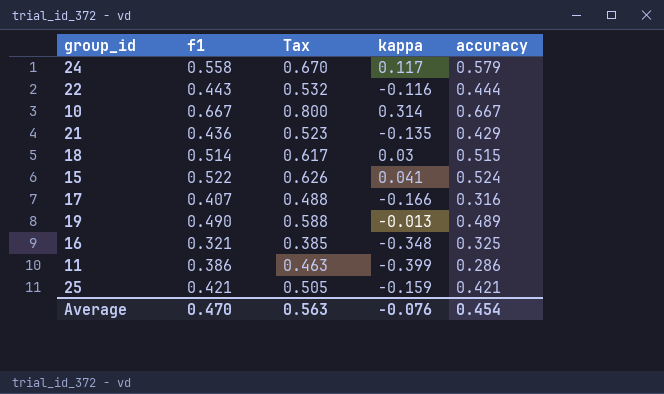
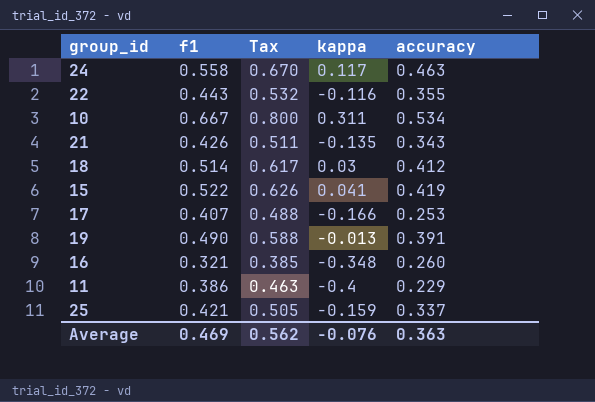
24 | accuracy: 0.579 -> 0.463
22 | accuracy: 0.444 -> 0.355
10 | kappa: 0.314 -> 0.311
10 | accuracy: 0.667 -> 0.534
21 | f1: 0.436 -> 0.426
21 | Tax: 0.523 -> 0.511
21 | accuracy: 0.429 -> 0.343
18 | accuracy: 0.515 -> 0.412
15 | accuracy: 0.524 -> 0.419
17 | accuracy: 0.316 -> 0.253
19 | accuracy: 0.489 -> 0.391
16 | accuracy: 0.325 -> 0.260
11 | kappa: -0.399 -> -0.4
11 | accuracy: 0.286 -> 0.229
25 | accuracy: 0.421 -> 0.337
Average | f1: 0.470 -> 0.469
Average | Tax: 0.563 -> 0.562
Average | accuracy: 0.454 -> 0.363

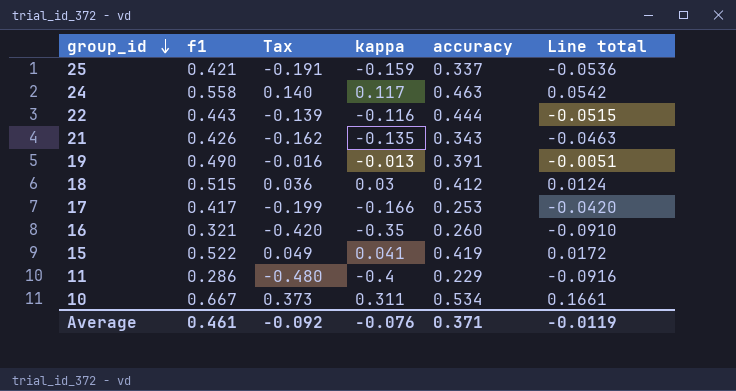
row order: none -> group_id descending
column Tax | formula: [f1] * 1.2 -> [kappa] * 1.2
column Line total | formula: none -> [kappa] * [accuracy]
22 | accuracy: 0.355 -> 0.444
18 | f1: 0.514 -> 0.515
17 | f1: 0.407 -> 0.417
16 | kappa: -0.348 -> -0.35
11 | f1: 0.386 -> 0.286
Average | f1: 0.469 -> 0.461
Average | Tax: 0.562 -> -0.092
Average | accuracy: 0.363 -> 0.371

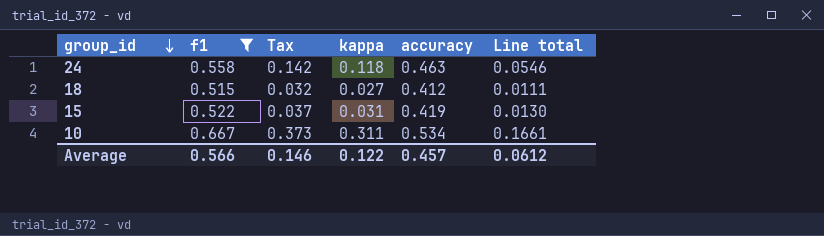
filter: none -> f1 >= 0.515
24 | Tax: 0.140 -> 0.142
24 | kappa: 0.117 -> 0.118
24 | Line total: 0.0542 -> 0.0546
18 | Tax: 0.036 -> 0.032
18 | kappa: 0.03 -> 0.027
18 | Line total: 0.0124 -> 0.0111
15 | Tax: 0.049 -> 0.037
15 | kappa: 0.041 -> 0.031
15 | Line total: 0.0172 -> 0.0130
Average | f1: 0.461 -> 0.566
Average | Tax: -0.092 -> 0.146
Average | kappa: -0.076 -> 0.122
Average | accuracy: 0.371 -> 0.457
Average | Line total: -0.0119 -> 0.0612

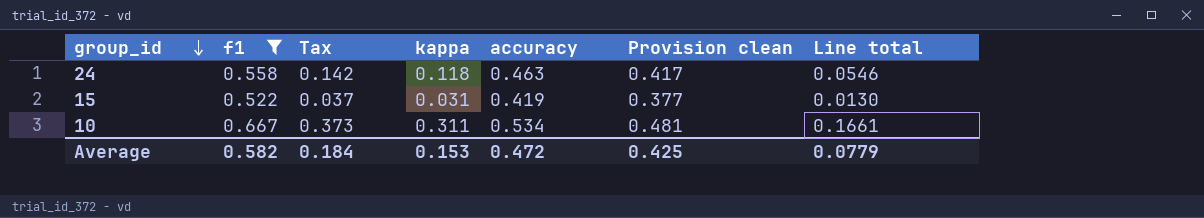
column Provision clean | formula: none -> [accuracy] * 0.9
row 18: 0.515 | 0.032 | 0.027 | 0.412 | 0.0111 -> none
Average | f1: 0.566 -> 0.582
Average | Tax: 0.146 -> 0.184
Average | kappa: 0.122 -> 0.153
Average | accuracy: 0.457 -> 0.472
Average | Line total: 0.0612 -> 0.0779

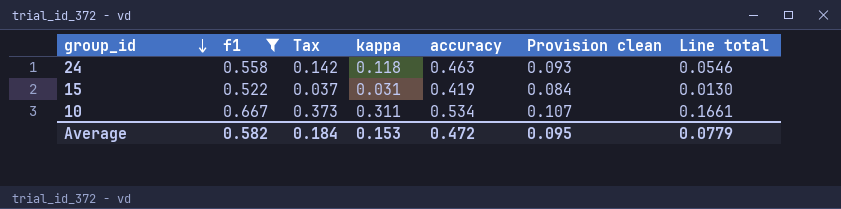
column Provision clean | formula: [accuracy] * 0.9 -> [accuracy] * 0.2
Average | Provision clean: 0.425 -> 0.095

